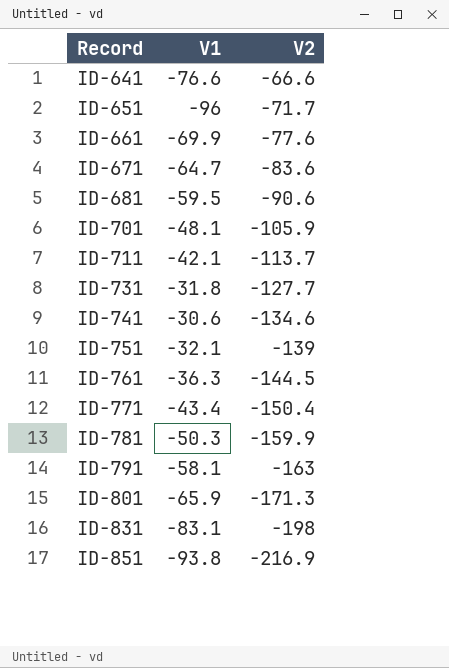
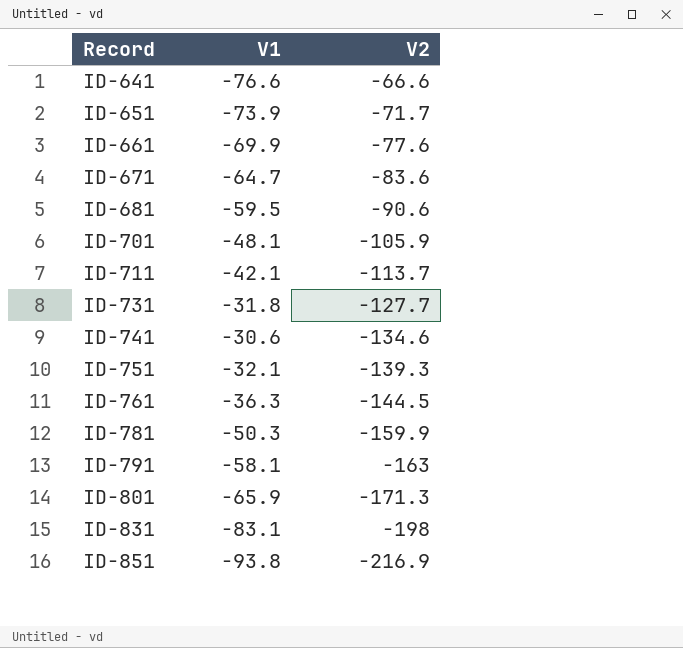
row ID-771: -43.4 | -150.4 -> none
ID-651 | V1: -96 -> -73.9
ID-751 | V2: -139 -> -139.3

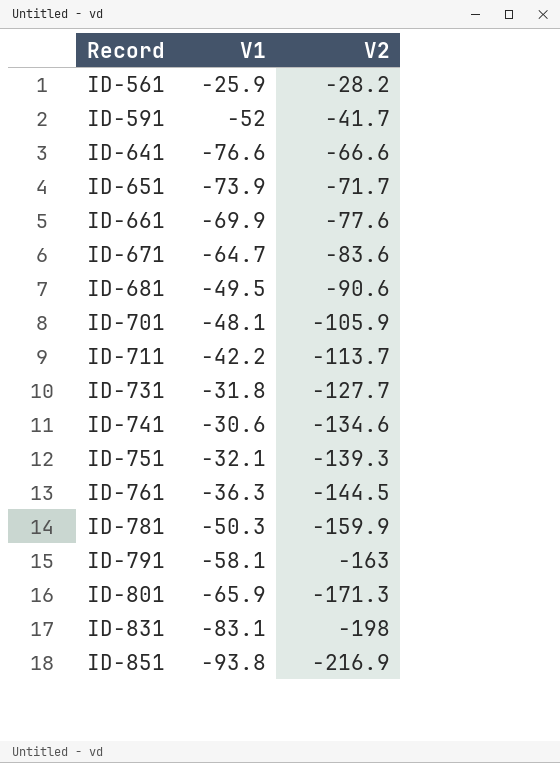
row ID-561: none -> -25.9 | -28.2
row ID-591: none -> -52 | -41.7
ID-681 | V1: -59.5 -> -49.5
ID-711 | V1: -42.1 -> -42.2

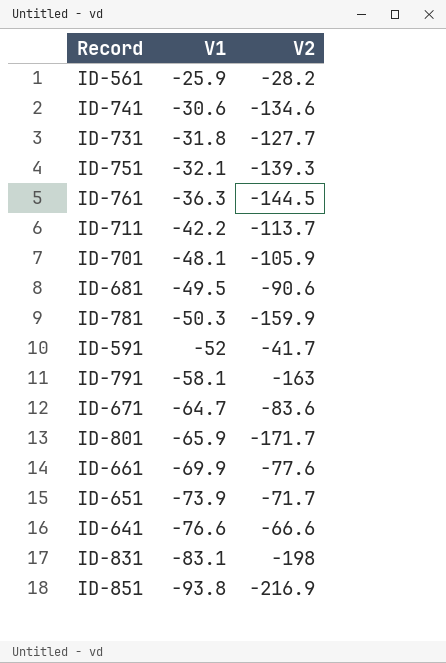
row order: Record ascending -> V1 descending
ID-801 | V2: -171.3 -> -171.7

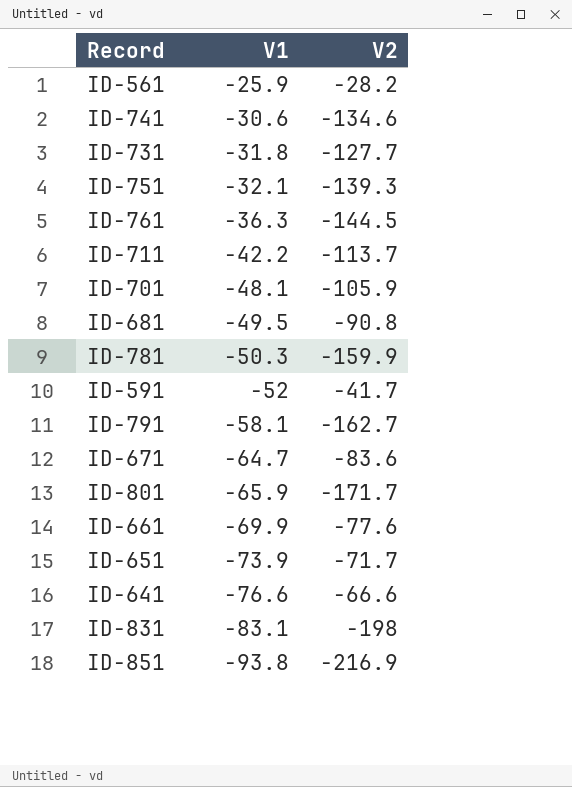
ID-681 | V2: -90.6 -> -90.8
ID-791 | V2: -163 -> -162.7

